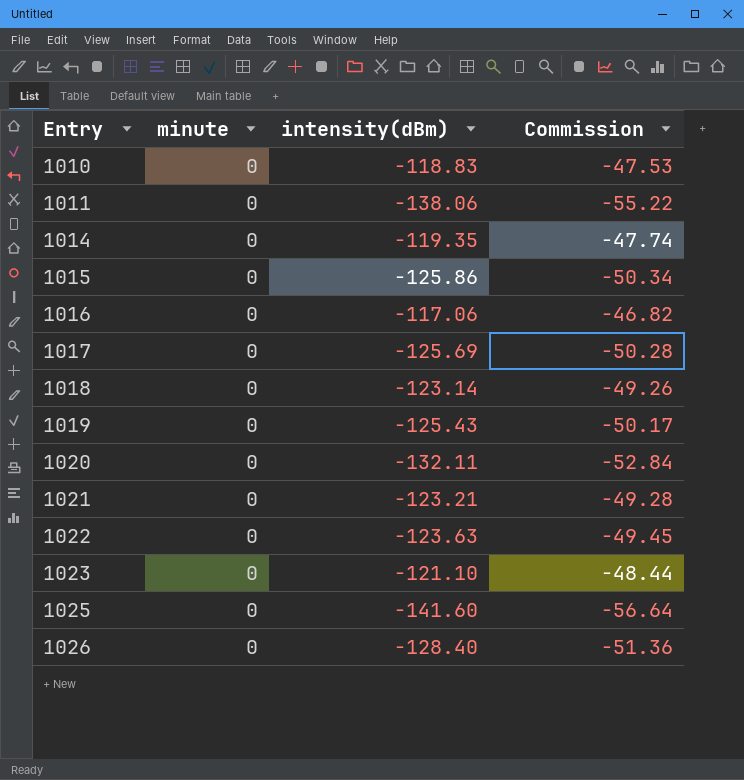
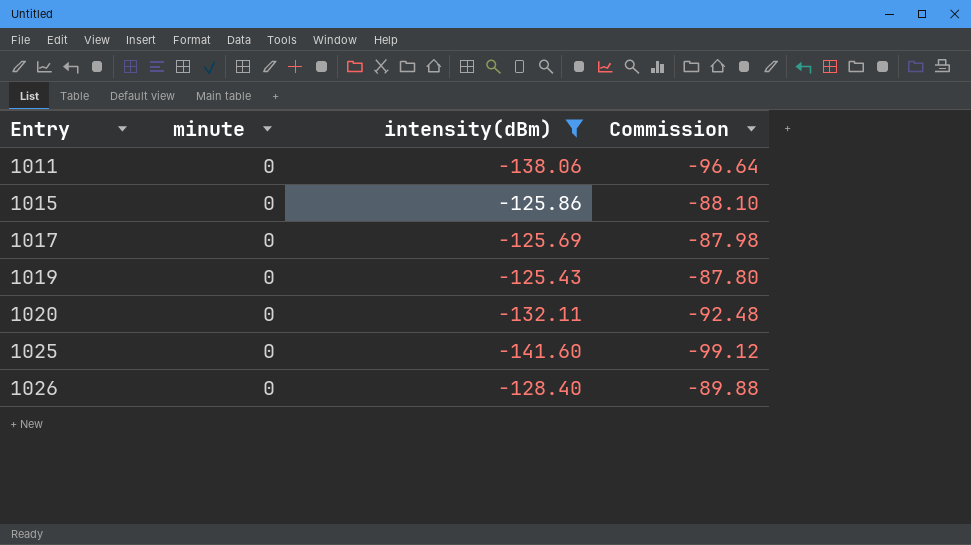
filter: none -> intensity(dBm) <= -125.43
column Commission | formula: [intensity(dBm)] * 0.4 -> [intensity(dBm)] * 0.7

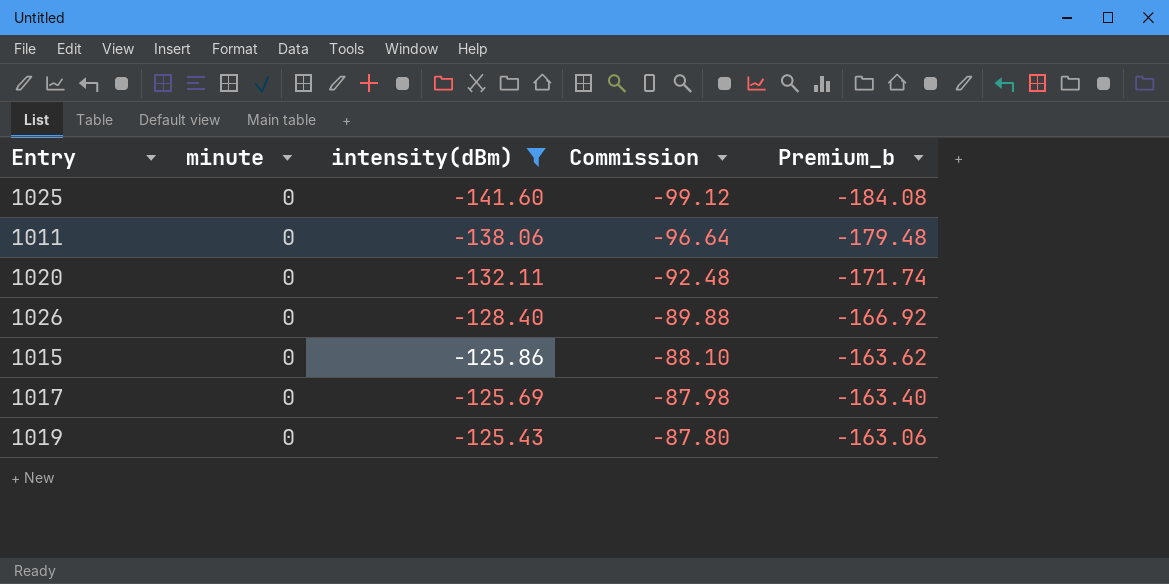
row order: Entry ascending -> intensity(dBm) ascending
column Premium_b | formula: none -> [intensity(dBm)] * 1.3

